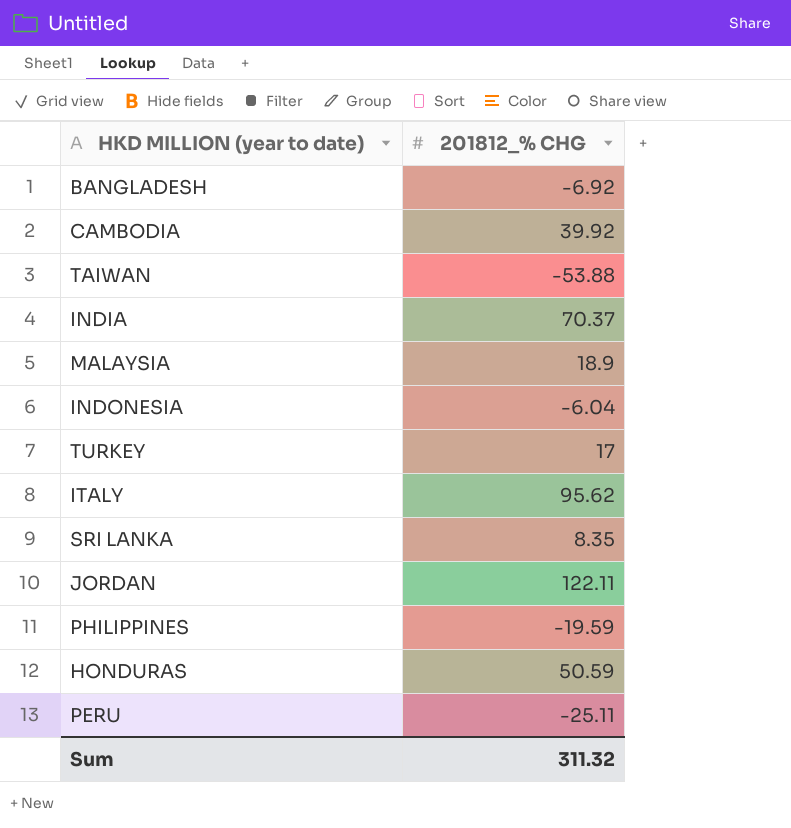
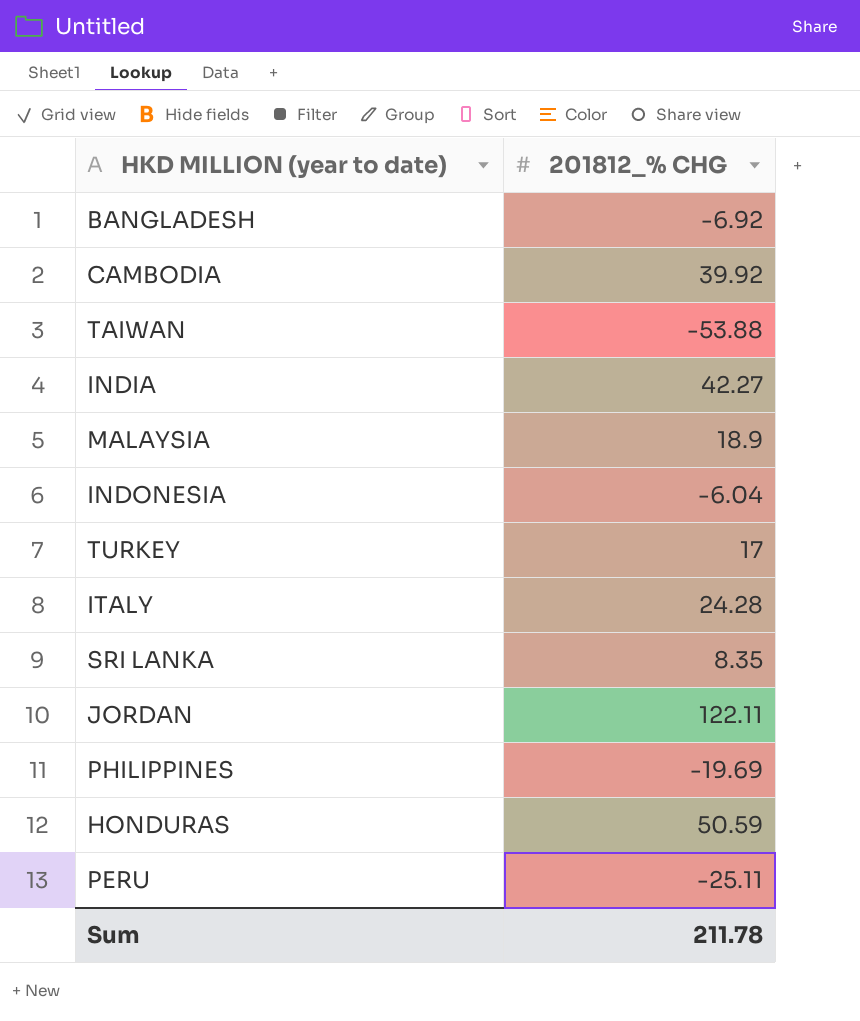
INDIA | 201812_% CHG: 70.37 -> 42.27
ITALY | 201812_% CHG: 95.62 -> 24.28
PHILIPPINES | 201812_% CHG: -19.59 -> -19.69
Sum | 201812_% CHG: 311.32 -> 211.78

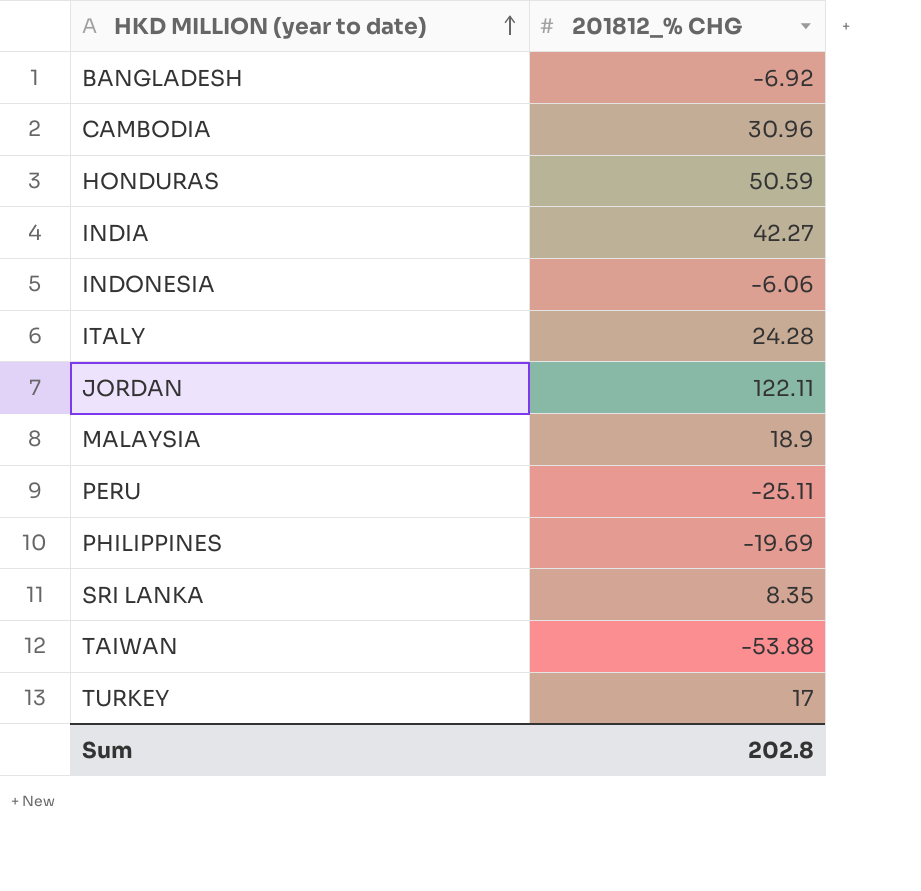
row order: none -> HKD MILLION (year to date) ascending
CAMBODIA | 201812_% CHG: 39.92 -> 30.96
INDONESIA | 201812_% CHG: -6.04 -> -6.06
Sum | 201812_% CHG: 211.78 -> 202.8

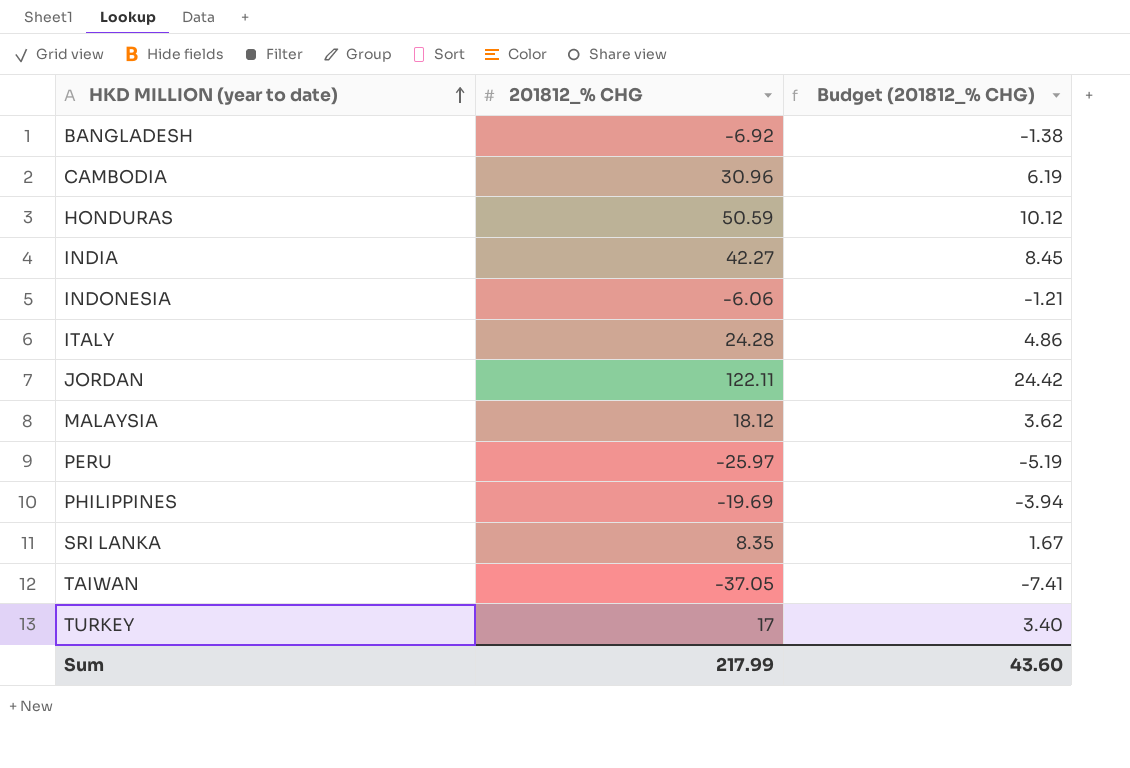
column Budget (201812_% CHG) | formula: none -> [201812_% CHG] * 0.2
MALAYSIA | 201812_% CHG: 18.9 -> 18.12
PERU | 201812_% CHG: -25.11 -> -25.97
TAIWAN | 201812_% CHG: -53.88 -> -37.05
Sum | 201812_% CHG: 202.8 -> 217.99

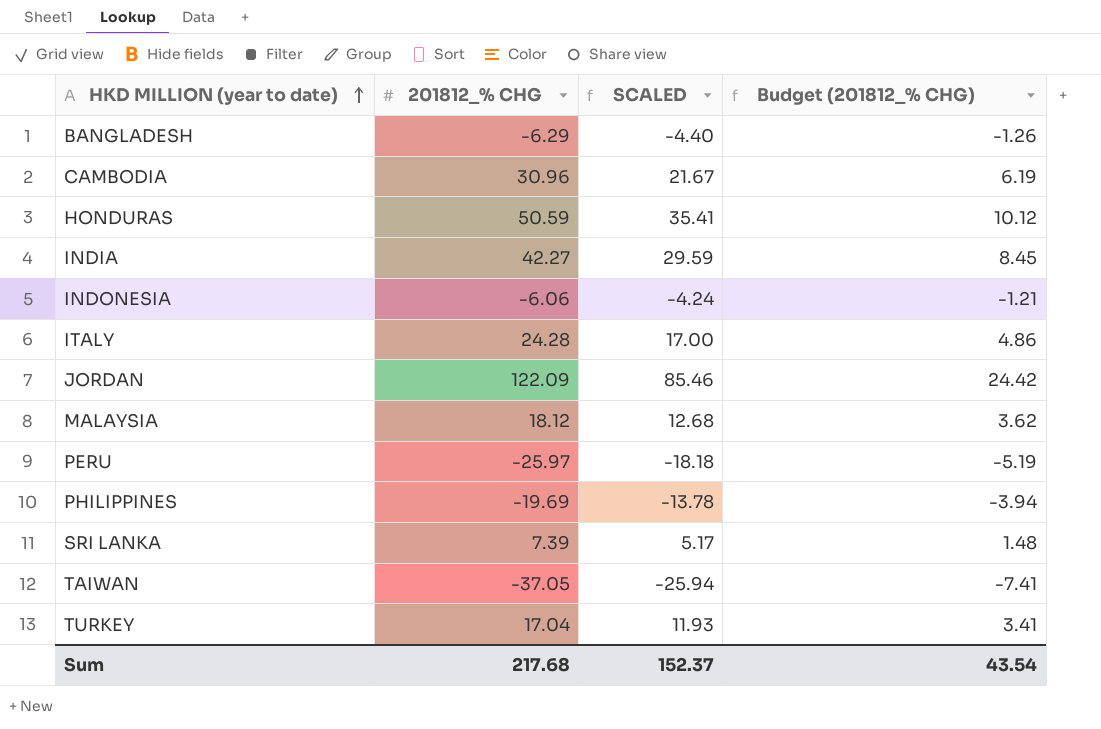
column SCALED | formula: none -> [201812_% CHG] * 0.7
BANGLADESH | 201812_% CHG: -6.92 -> -6.29
BANGLADESH | Budget (201812_% CHG): -1.38 -> -1.26
JORDAN | 201812_% CHG: 122.11 -> 122.09
SRI LANKA | 201812_% CHG: 8.35 -> 7.39
SRI LANKA | Budget (201812_% CHG): 1.67 -> 1.48
TURKEY | 201812_% CHG: 17 -> 17.04
TURKEY | Budget (201812_% CHG): 3.40 -> 3.41
Sum | 201812_% CHG: 217.99 -> 217.68
Sum | Budget (201812_% CHG): 43.60 -> 43.54

